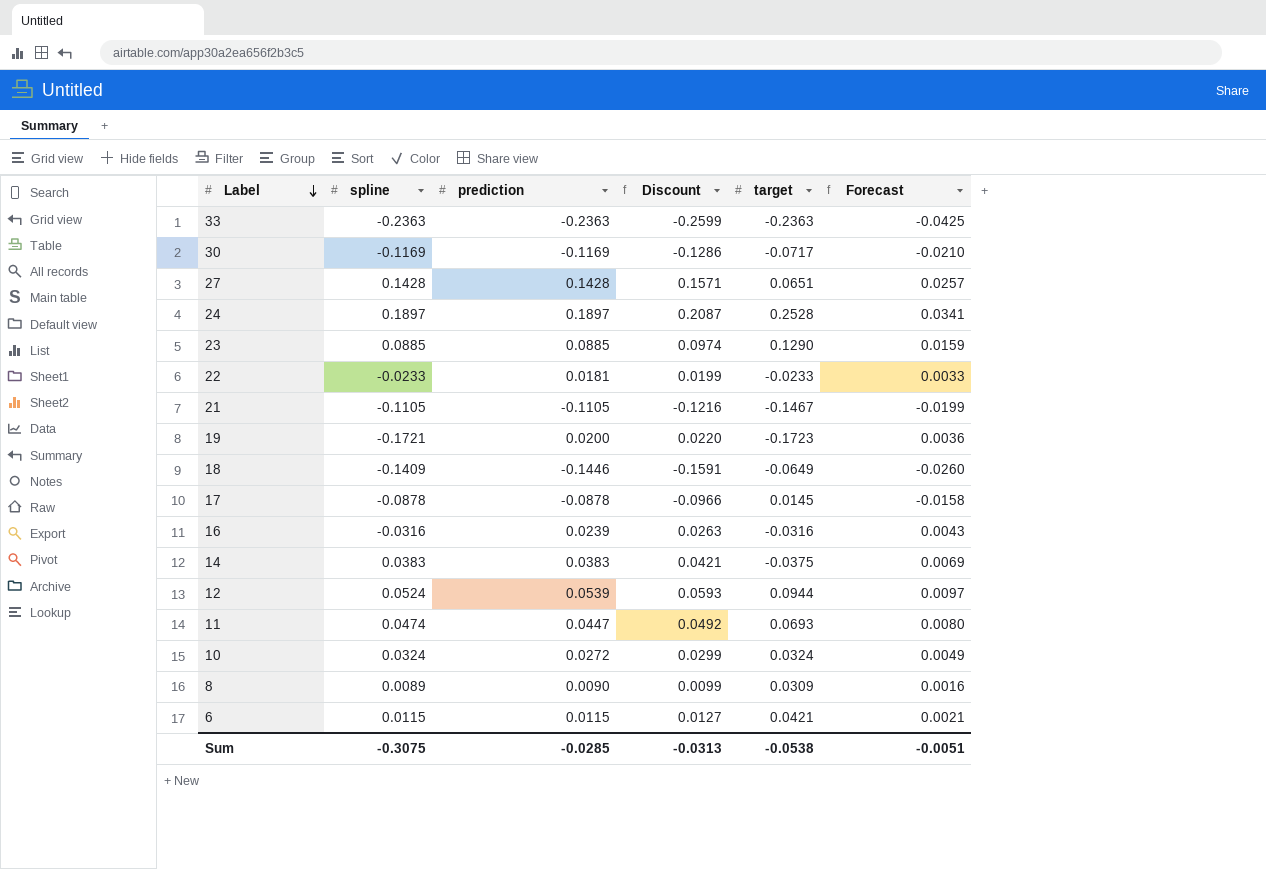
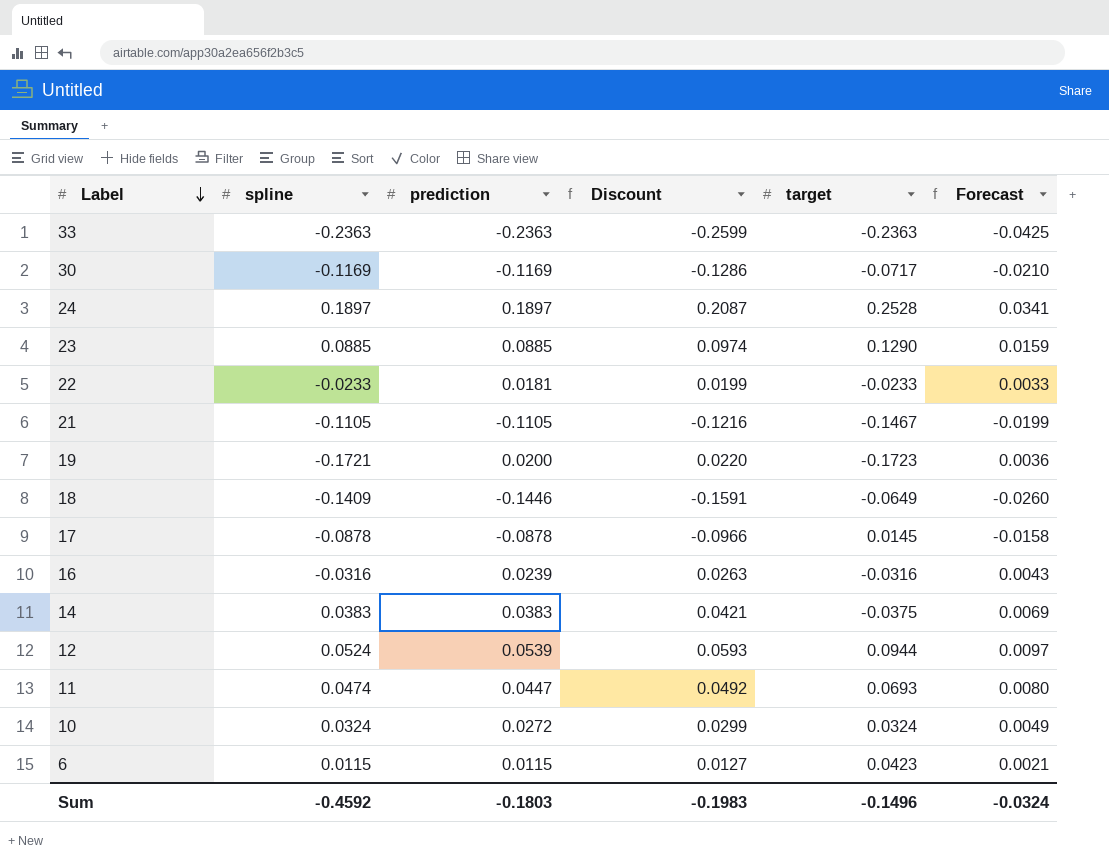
row 27: 0.1428 | 0.1428 | 0.1571 | 0.0651 | 0.0257 -> none
row 8: 0.0089 | 0.0090 | 0.0099 | 0.0309 | 0.0016 -> none
6 | target: 0.0421 -> 0.0423
Sum | spline: -0.3075 -> -0.4592
Sum | prediction: -0.0285 -> -0.1803
Sum | Discount: -0.0313 -> -0.1983
Sum | target: -0.0538 -> -0.1496
Sum | Forecast: -0.0051 -> -0.0324

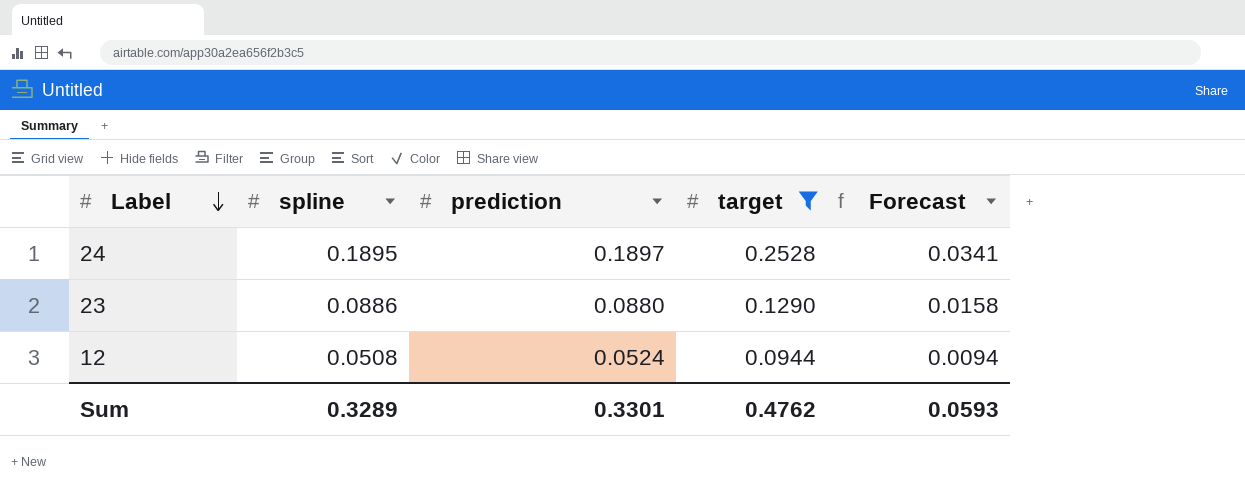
filter: none -> target >= 0.0944
column Discount | formula: [prediction] * 1.1 -> none
24 | spline: 0.1897 -> 0.1895
23 | spline: 0.0885 -> 0.0886
23 | prediction: 0.0885 -> 0.0880
23 | Forecast: 0.0159 -> 0.0158
12 | spline: 0.0524 -> 0.0508
12 | prediction: 0.0539 -> 0.0524
12 | Forecast: 0.0097 -> 0.0094
Sum | spline: -0.4592 -> 0.3289
Sum | prediction: -0.1803 -> 0.3301
Sum | target: -0.1496 -> 0.4762
Sum | Forecast: -0.0324 -> 0.0593

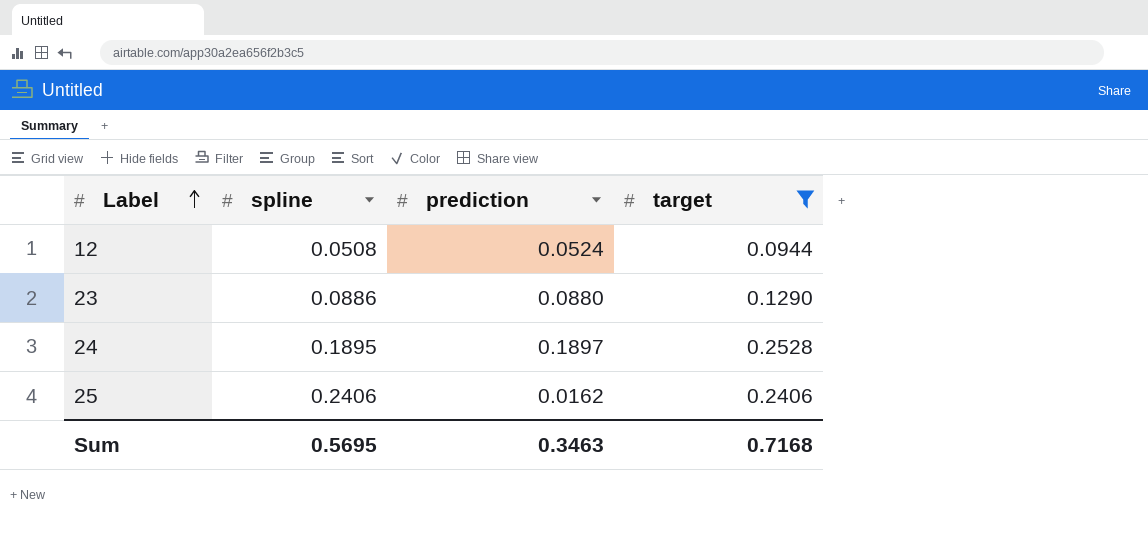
row order: Label descending -> Label ascending
column Forecast | formula: [prediction] * 0.18 -> none
row 25: none -> 0.2406 | 0.0162 | 0.2406
Sum | spline: 0.3289 -> 0.5695
Sum | prediction: 0.3301 -> 0.3463
Sum | target: 0.4762 -> 0.7168

